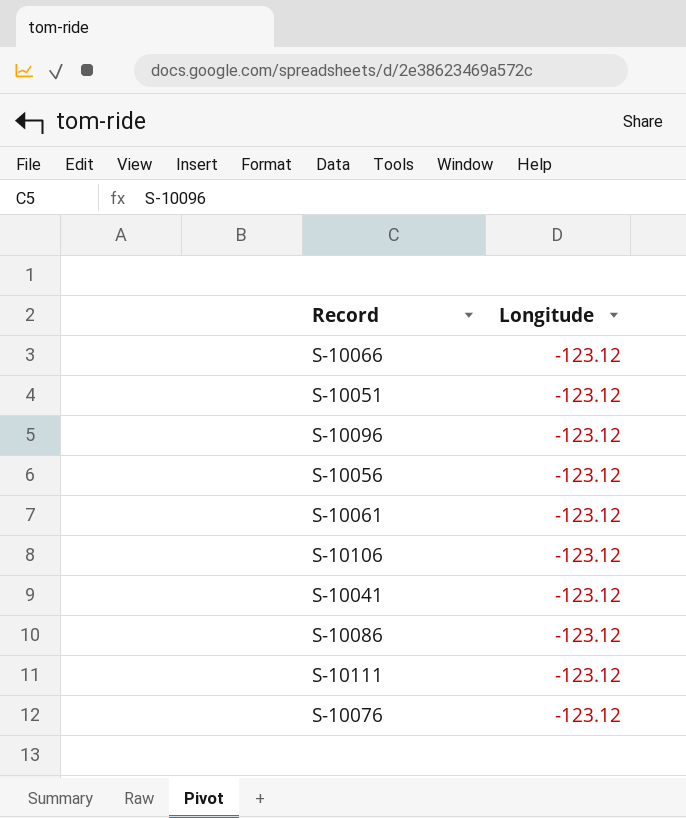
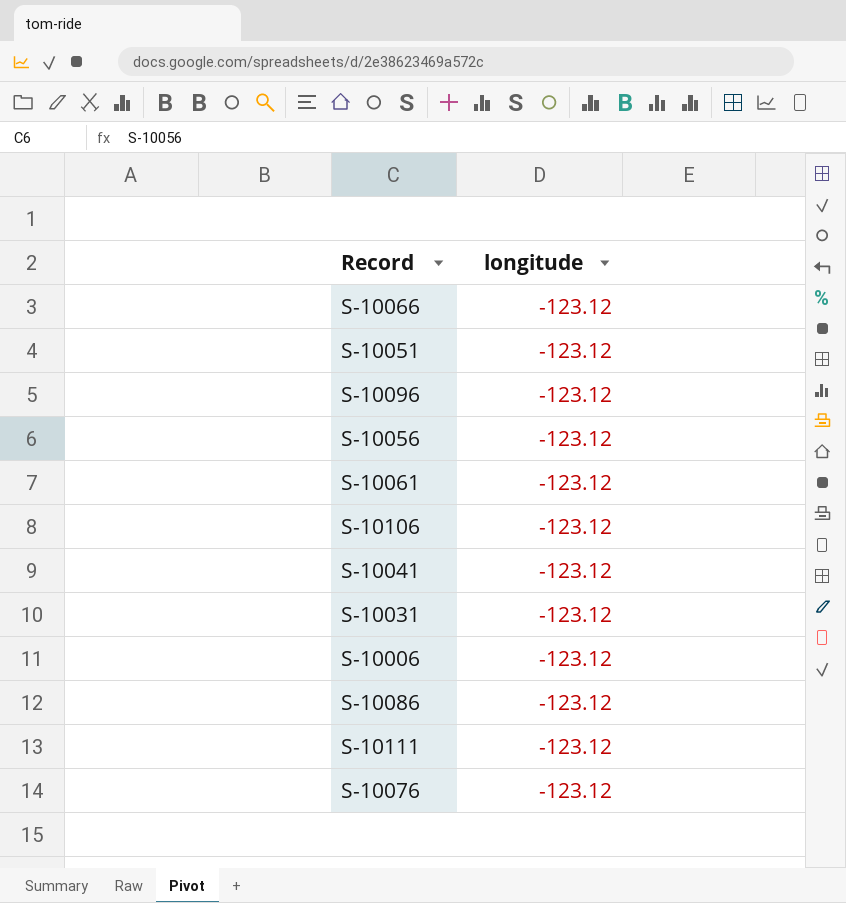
column name: Longitude -> longitude
row S-10031: none -> -123.12
row S-10006: none -> -123.12

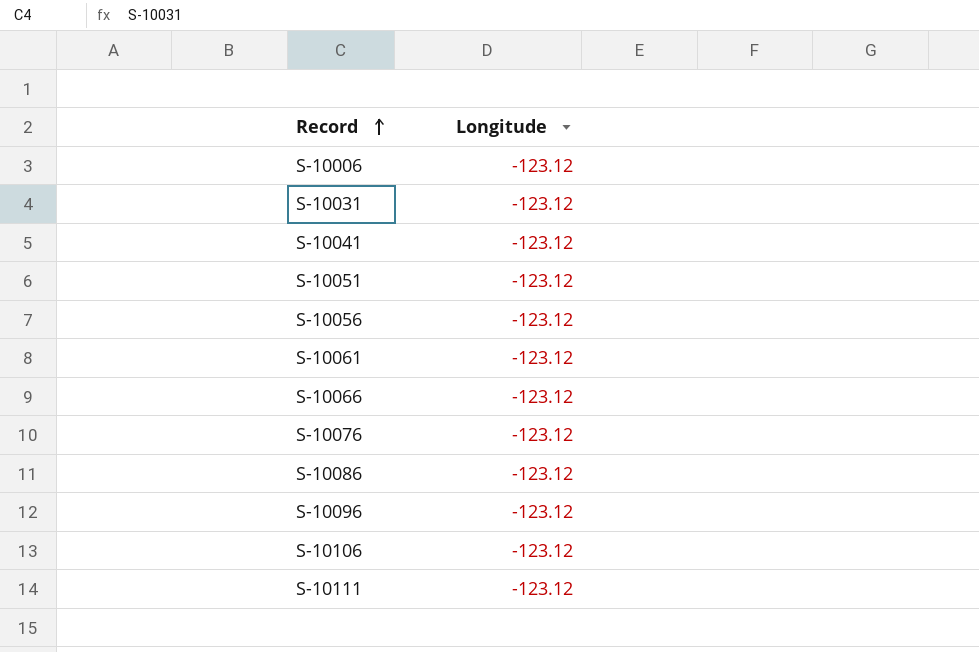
row order: none -> Record ascending
column name: longitude -> Longitude

